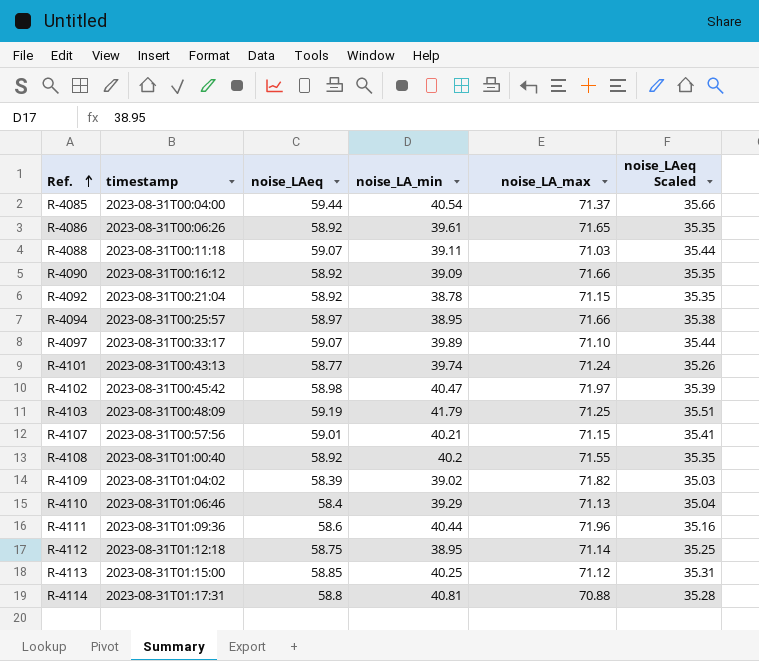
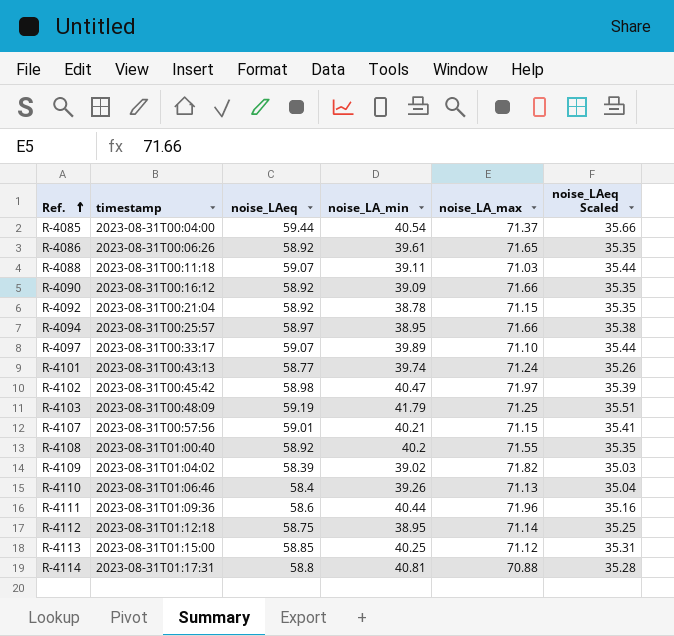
R-4110 | noise_LA_min: 39.29 -> 39.26

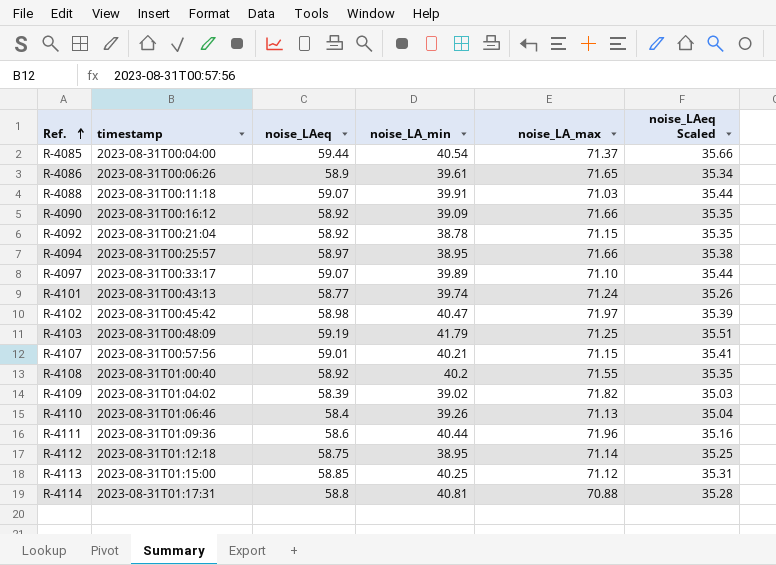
R-4086 | noise_LAeq: 58.92 -> 58.9
R-4086 | noise_LAeq Scaled: 35.35 -> 35.34
R-4088 | noise_LA_min: 39.11 -> 39.91

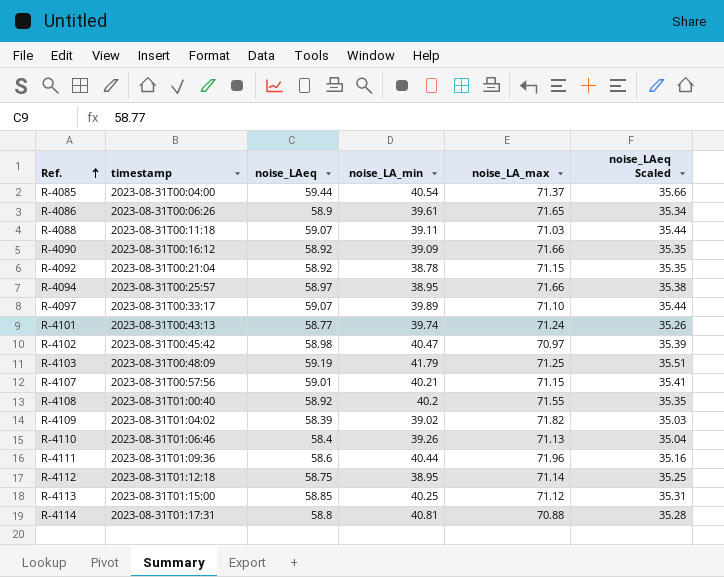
R-4088 | noise_LA_min: 39.91 -> 39.11
R-4102 | noise_LA_max: 71.97 -> 70.97

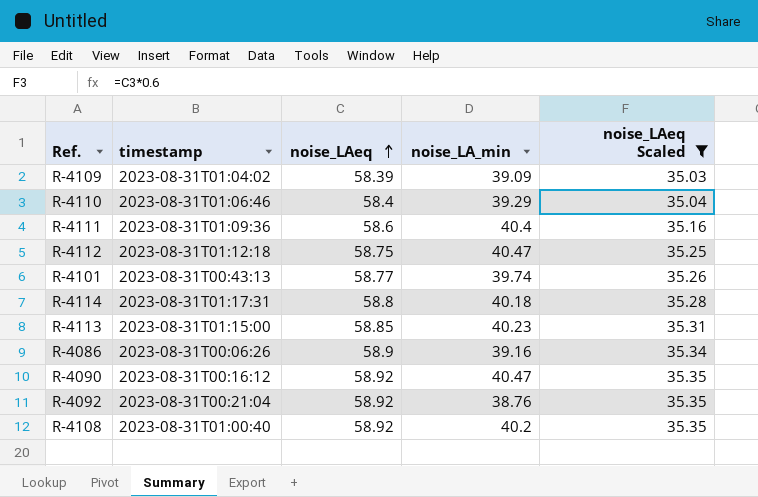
filter: none -> noise_LAeq Scaled <= 35.35
row order: Ref. ascending -> noise_LAeq ascending
column noise_LA_max | position: 5 -> none
R-4109 | noise_LA_min: 39.02 -> 39.09
R-4110 | noise_LA_min: 39.26 -> 39.29
R-4111 | noise_LA_min: 40.44 -> 40.4
R-4112 | noise_LA_min: 38.95 -> 40.47
R-4114 | noise_LA_min: 40.81 -> 40.18
R-4113 | noise_LA_min: 40.25 -> 40.23
R-4086 | noise_LA_min: 39.61 -> 39.16
R-4090 | noise_LA_min: 39.09 -> 40.47
R-4092 | noise_LA_min: 38.78 -> 38.76

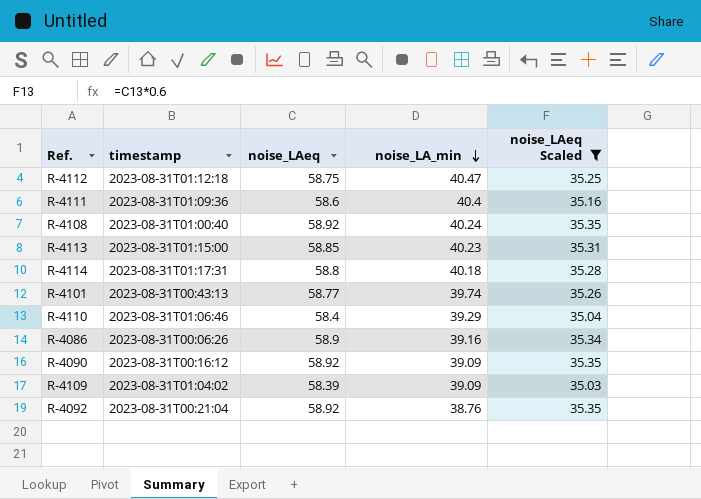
row order: noise_LAeq ascending -> noise_LA_min descending
R-4108 | noise_LA_min: 40.2 -> 40.24
R-4090 | noise_LA_min: 40.47 -> 39.09

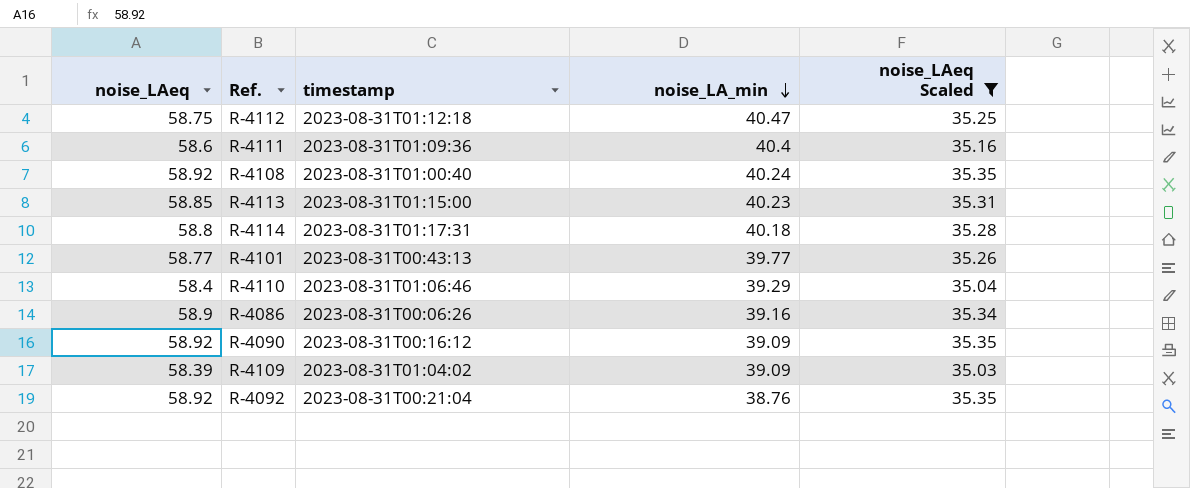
column noise_LAeq | position: 3 -> 1
R-4101 | noise_LA_min: 39.74 -> 39.77

